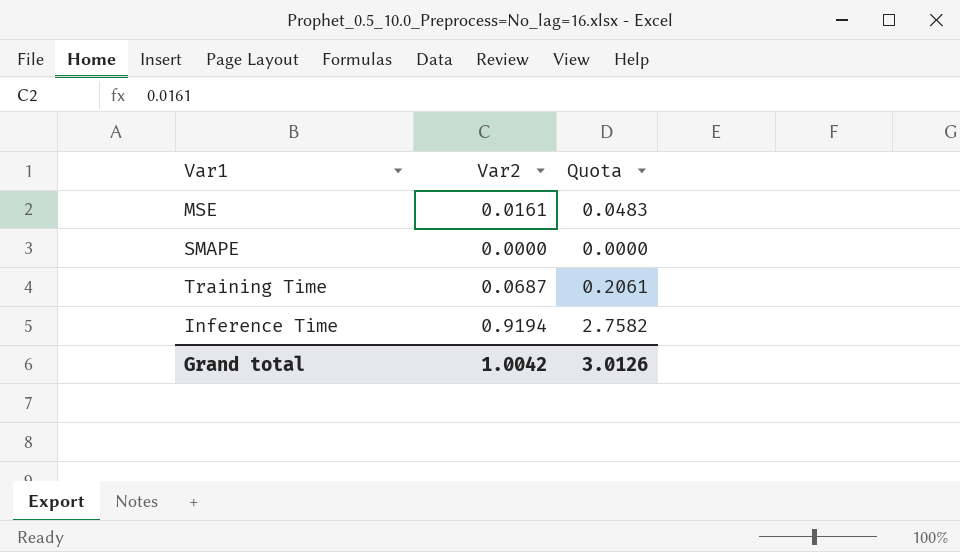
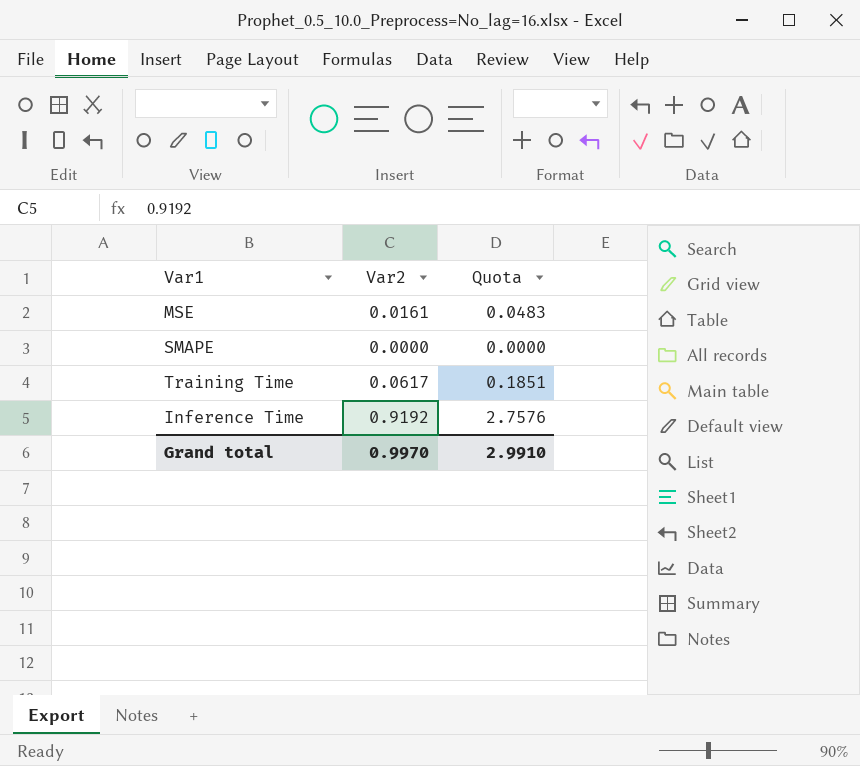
Training Time | Var2: 0.0687 -> 0.0617
Training Time | Quota: 0.2061 -> 0.1851
Inference Time | Var2: 0.9194 -> 0.9192
Inference Time | Quota: 2.7582 -> 2.7576
Grand total | Var2: 1.0042 -> 0.9970
Grand total | Quota: 3.0126 -> 2.9910

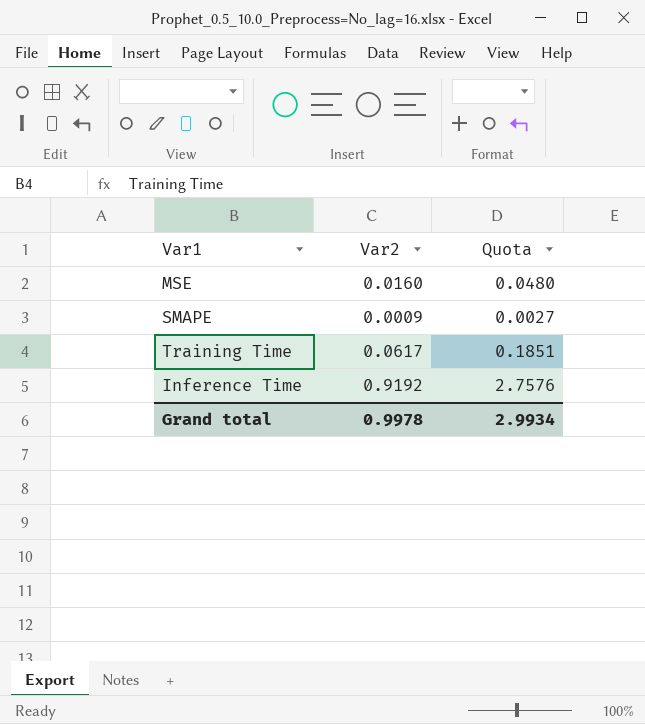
MSE | Var2: 0.0161 -> 0.0160
MSE | Quota: 0.0483 -> 0.0480
SMAPE | Var2: 0.0000 -> 0.0009
SMAPE | Quota: 0.0000 -> 0.0027
Grand total | Var2: 0.9970 -> 0.9978
Grand total | Quota: 2.9910 -> 2.9934

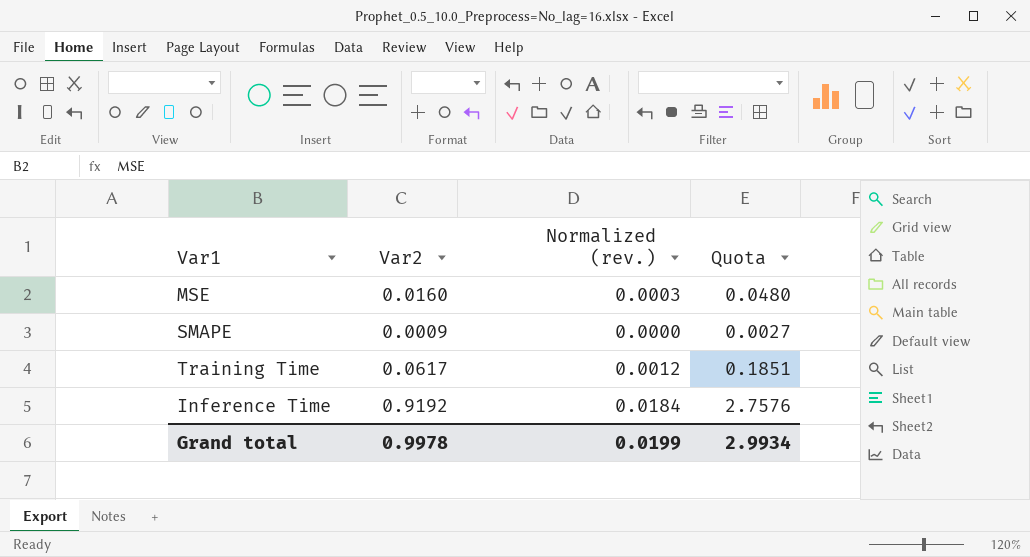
column Normalized (rev.) | formula: none -> [Var2] * 0.02

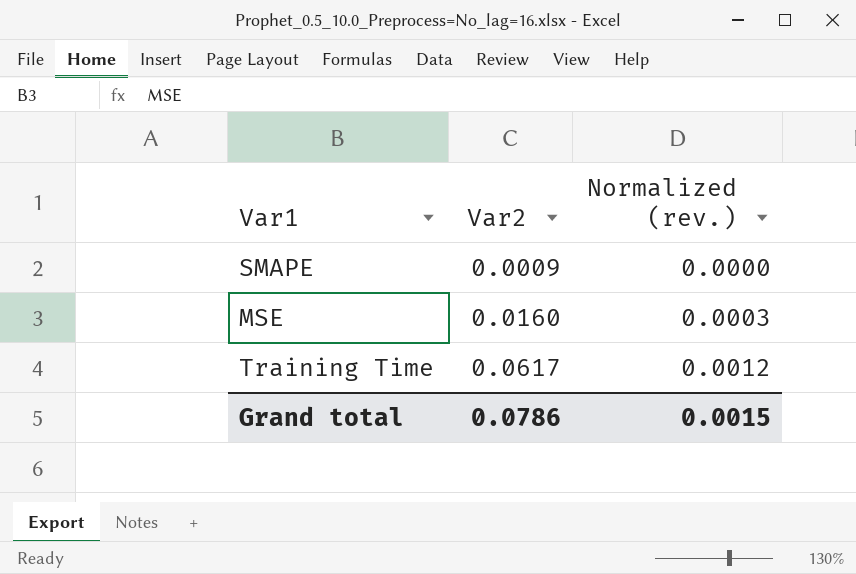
row order: none -> Var2 ascending
column Quota | formula: [Var2] * 3 -> none
row Inference Time: 0.9192 | 0.0184 | 2.7576 -> none
Grand total | Var2: 0.9978 -> 0.0786
Grand total | Normalized (rev.): 0.0199 -> 0.0015

